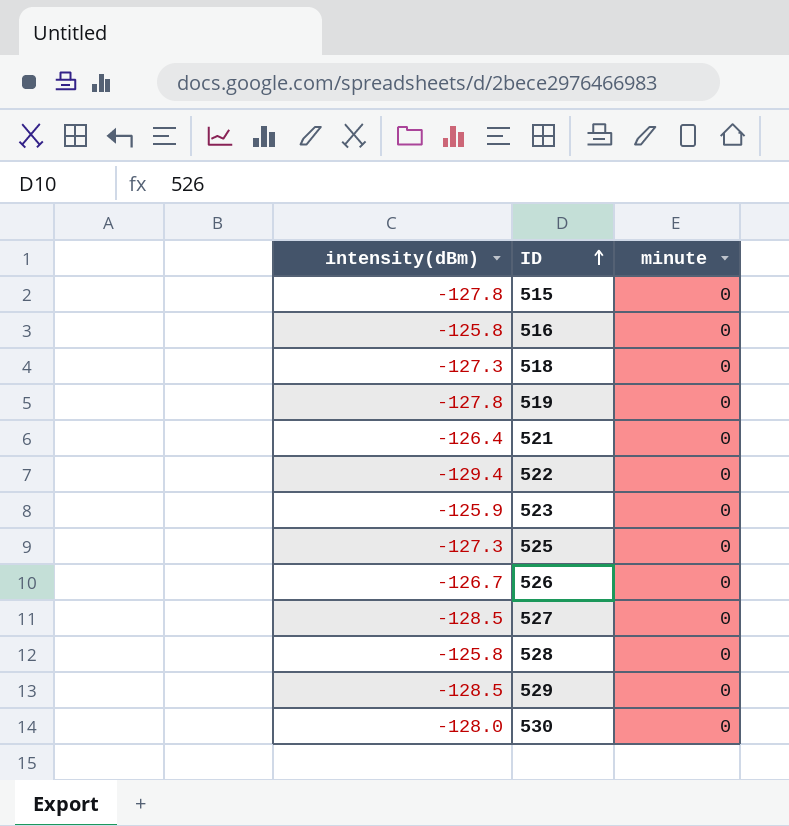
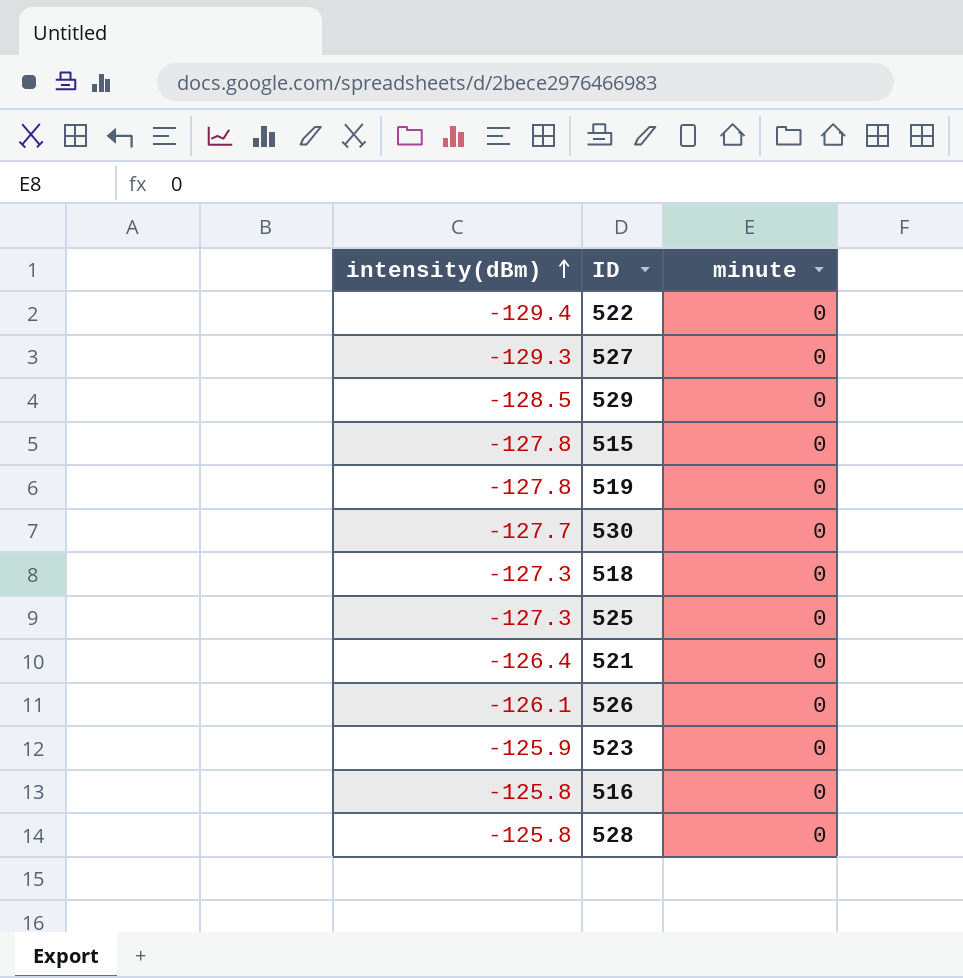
row order: ID ascending -> intensity(dBm) ascending
527 | intensity(dBm): -128.5 -> -129.3
530 | intensity(dBm): -128.0 -> -127.7
526 | intensity(dBm): -126.7 -> -126.1

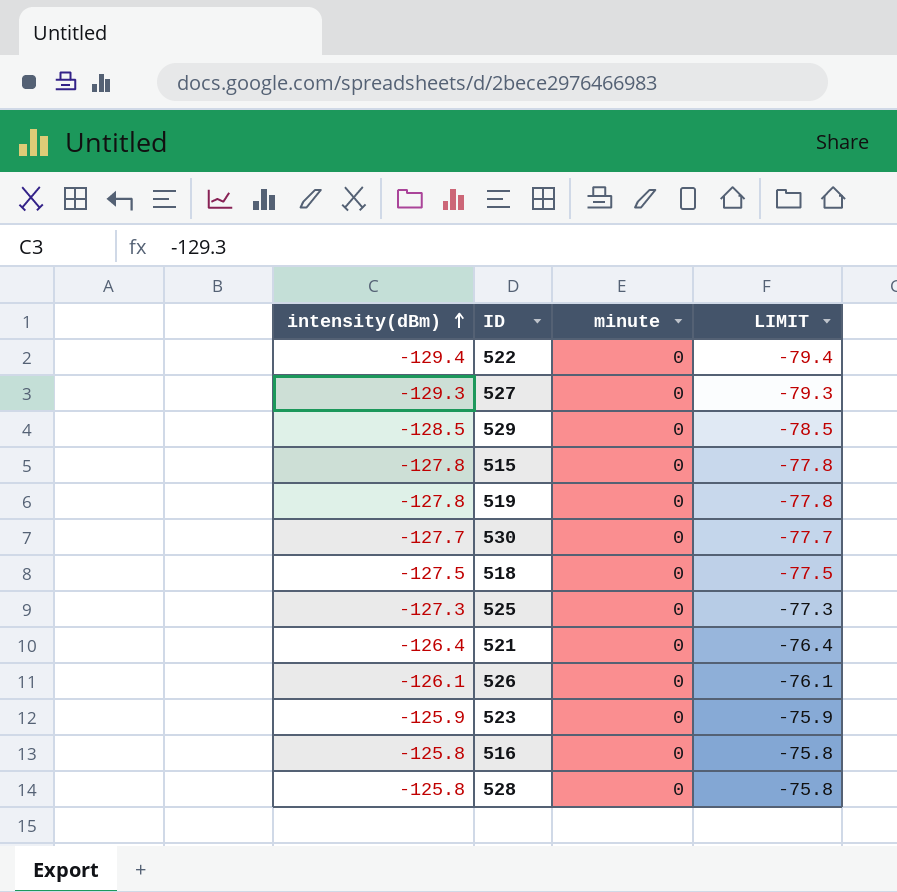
column LIMIT | formula: none -> [intensity(dBm)] + 50
518 | intensity(dBm): -127.3 -> -127.5

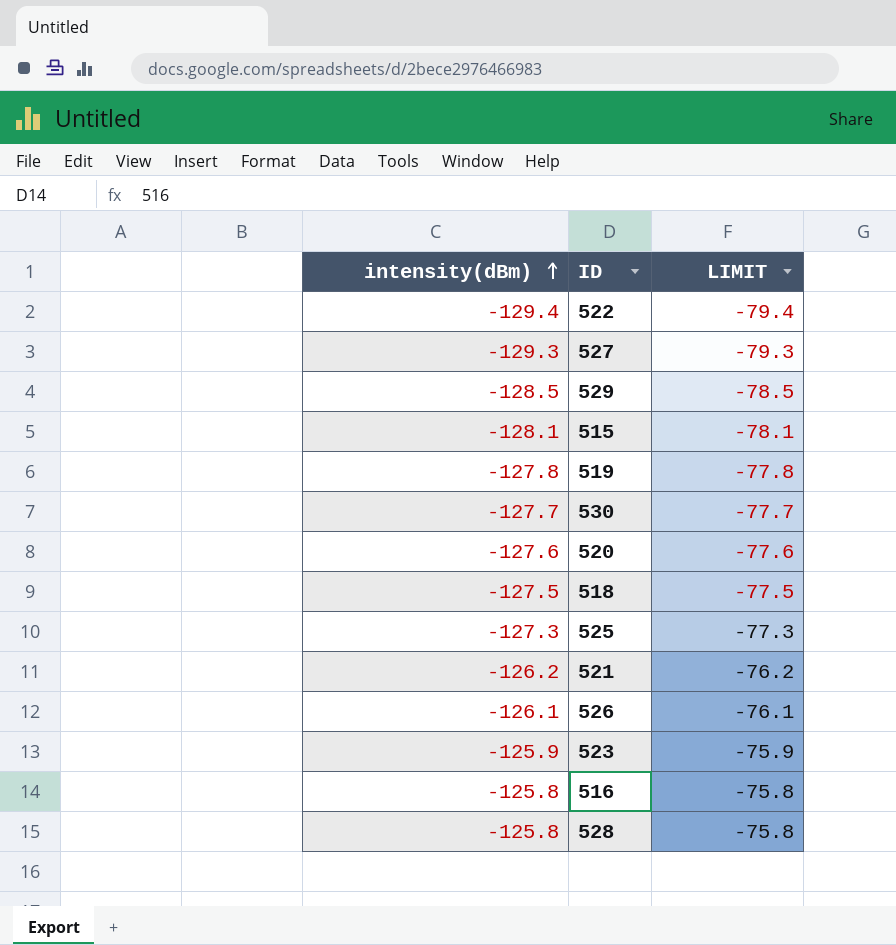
column minute | position: 3 -> none
515 | intensity(dBm): -127.8 -> -128.1
515 | LIMIT: -77.8 -> -78.1
row 520: none -> -127.6 | -77.6
521 | intensity(dBm): -126.4 -> -126.2
521 | LIMIT: -76.4 -> -76.2

